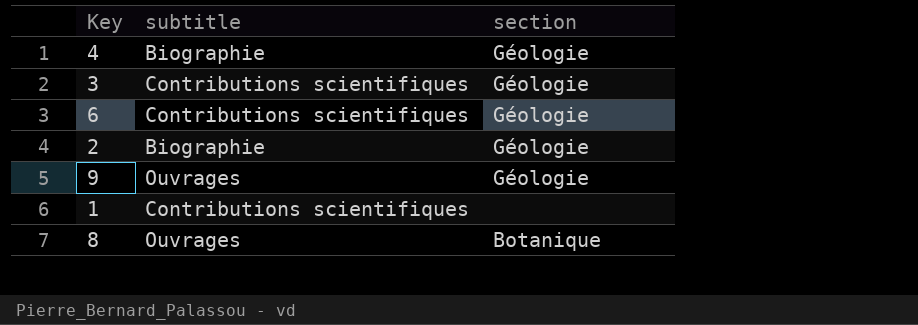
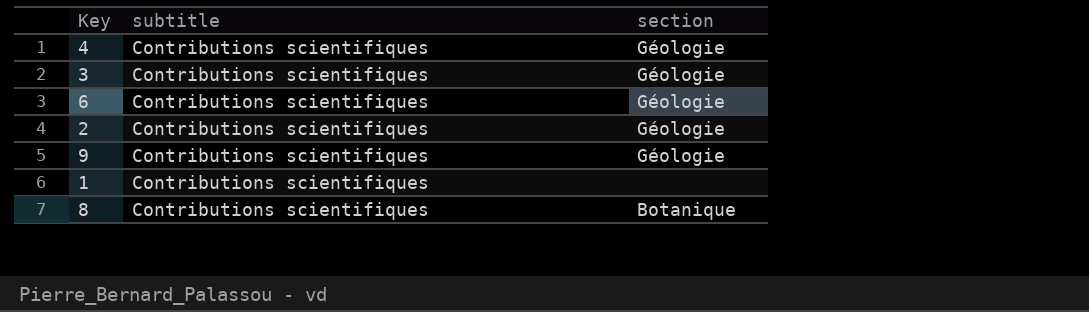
4 | subtitle: Biographie -> Contributions scientifiques
2 | subtitle: Biographie -> Contributions scientifiques
9 | subtitle: Ouvrages -> Contributions scientifiques
8 | subtitle: Ouvrages -> Contributions scientifiques

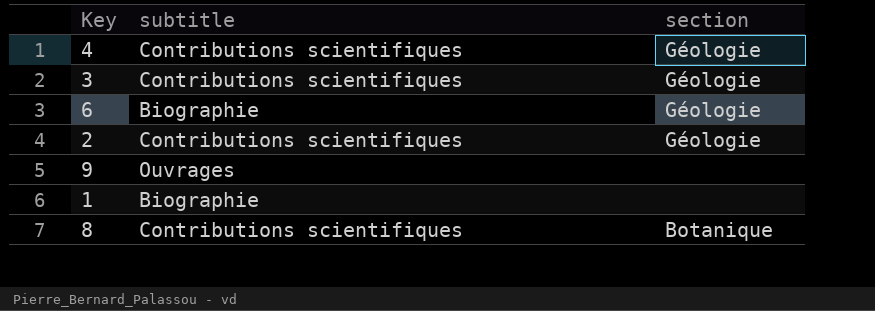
6 | subtitle: Contributions scientifiques -> Biographie
9 | subtitle: Contributions scientifiques -> Ouvrages
9 | section: Géologie -> none
1 | subtitle: Contributions scientifiques -> Biographie

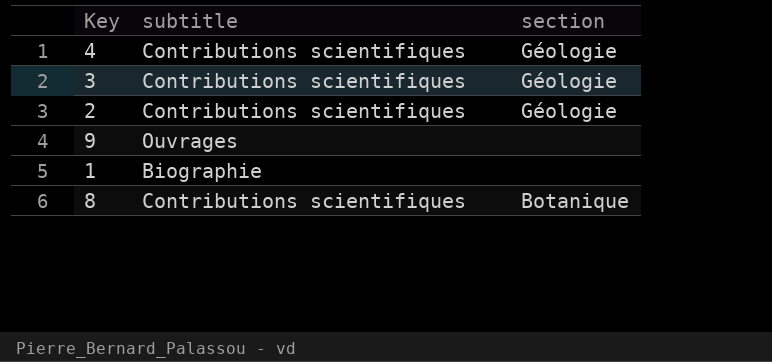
row 6: Biographie | Géologie -> none

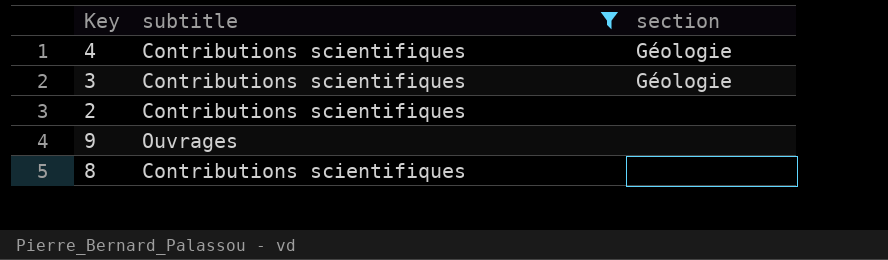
filter: none -> subtitle != Biographie
2 | section: Géologie -> none
8 | section: Botanique -> none

